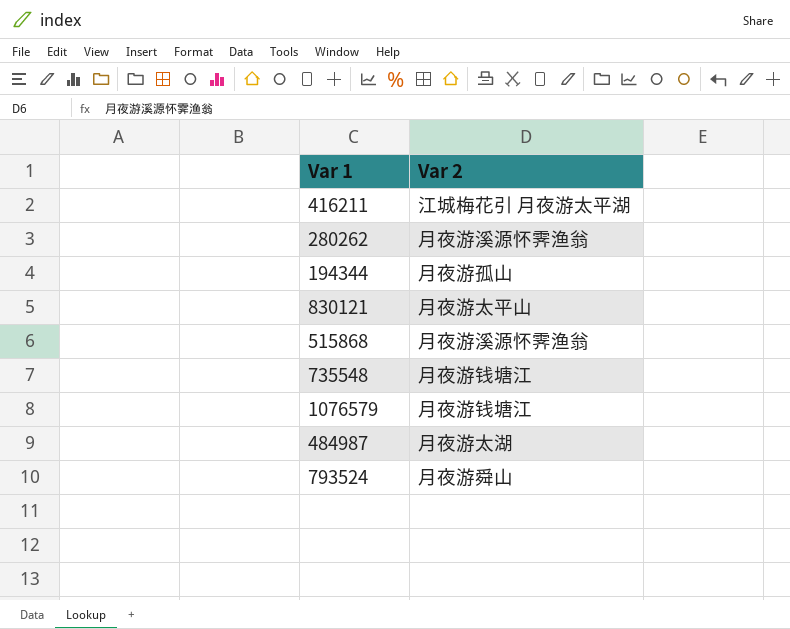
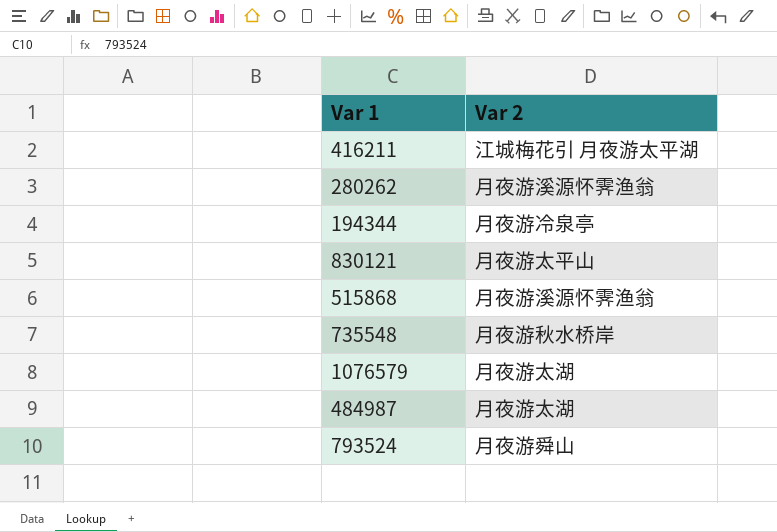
194344 | Var 2: 月夜游孤山 -> 月夜游冷泉亭
735548 | Var 2: 月夜游钱塘江 -> 月夜游秋水桥岸
1076579 | Var 2: 月夜游钱塘江 -> 月夜游太湖

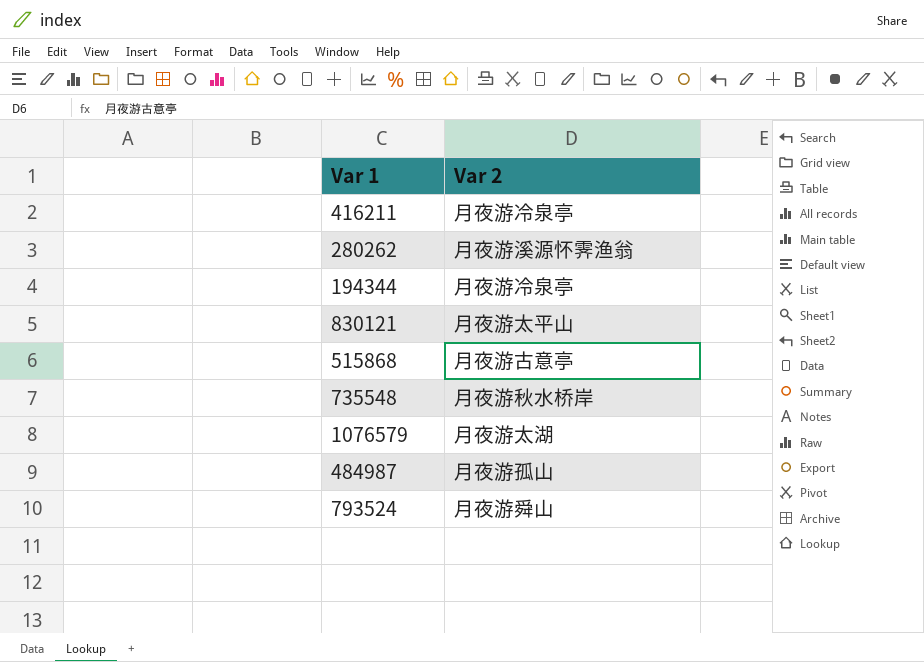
416211 | Var 2: 江城梅花引 月夜游太平湖 -> 月夜游冷泉亭
515868 | Var 2: 月夜游溪源怀霁渔翁 -> 月夜游古意亭
484987 | Var 2: 月夜游太湖 -> 月夜游孤山

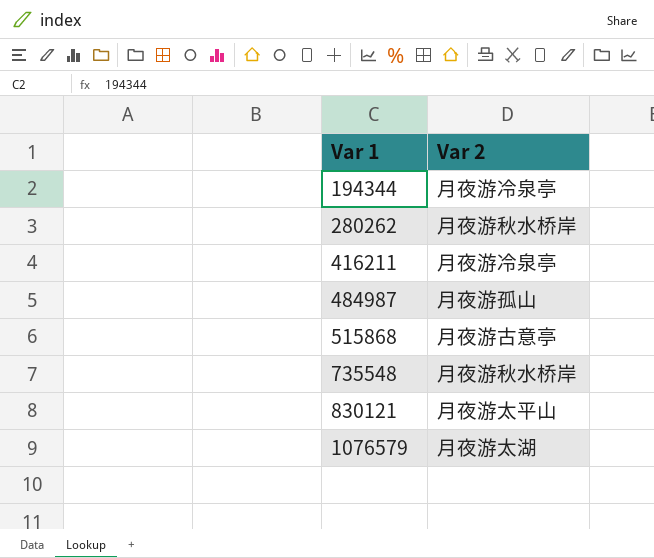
row order: none -> Var 1 ascending
row 793524: 月夜游舜山 -> none
280262 | Var 2: 月夜游溪源怀霁渔翁 -> 月夜游秋水桥岸

